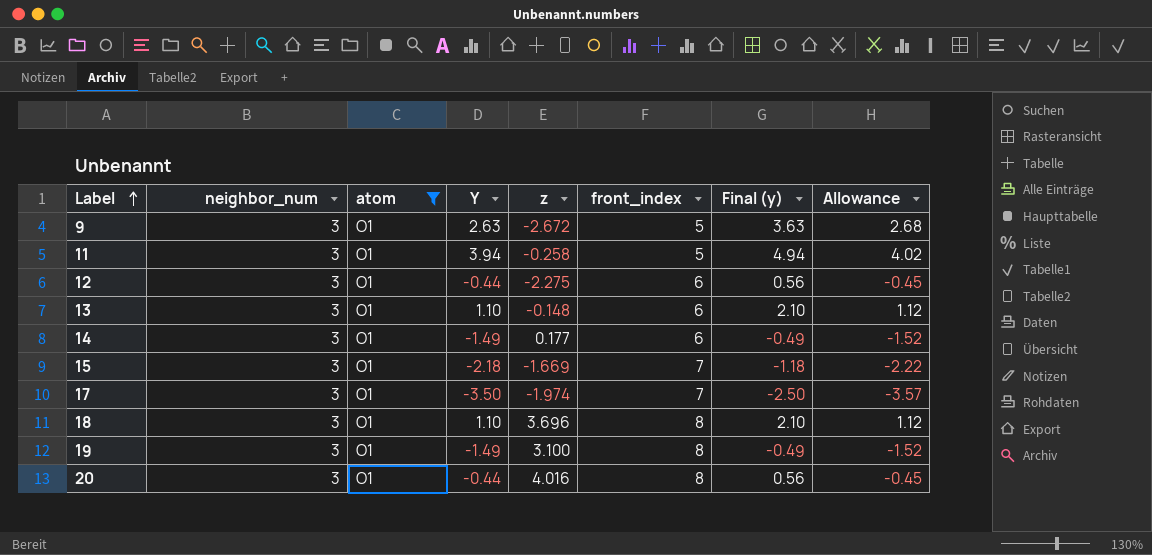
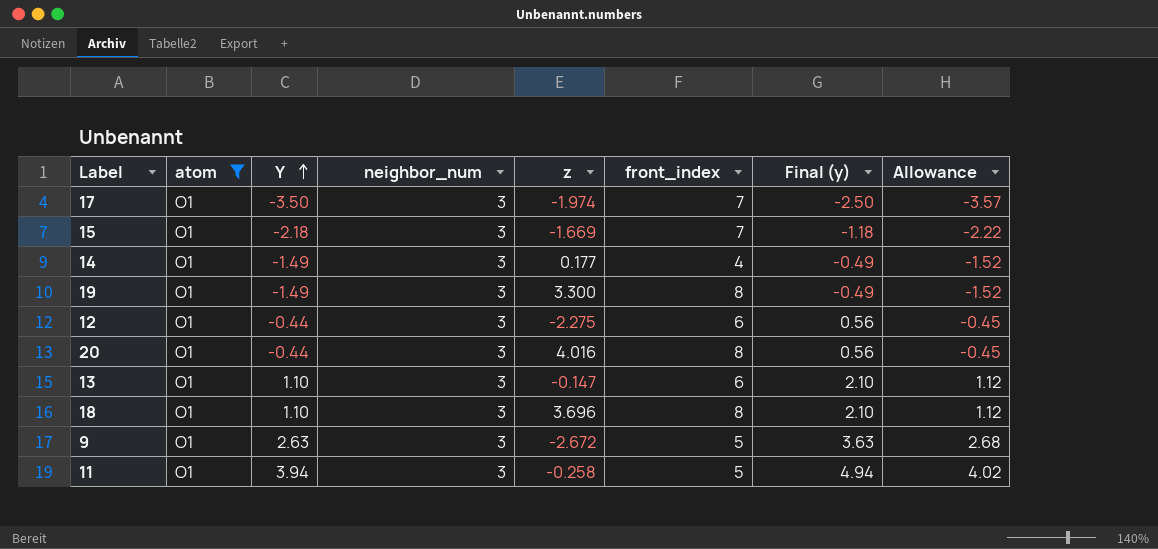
row order: Label ascending -> Y ascending
column neighbor_num | position: 2 -> 4
14 | front_index: 6 -> 4
19 | z: 3.100 -> 3.300
13 | z: -0.148 -> -0.147

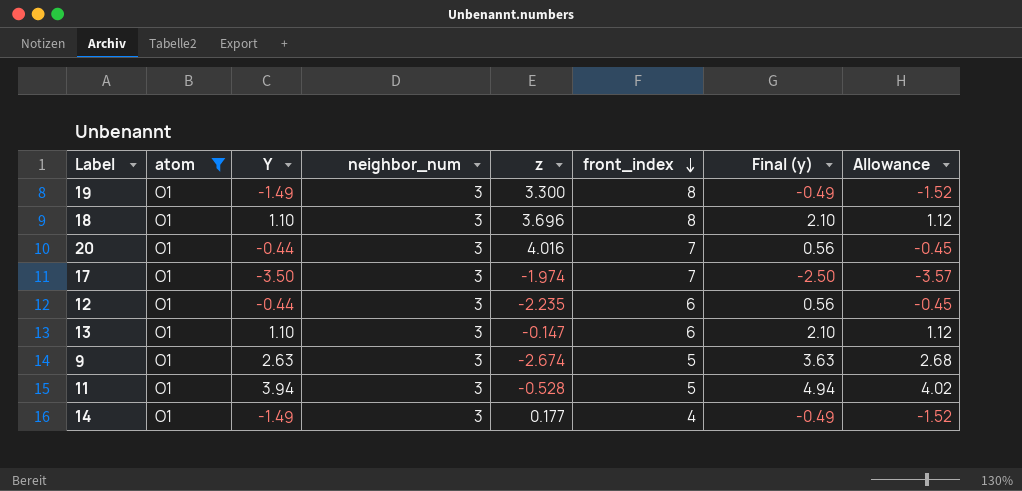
row order: Y ascending -> front_index descending
row 15: O1 | -2.18 | 3 | -1.669 | 7 | -1.18 | -2.22 -> none
20 | front_index: 8 -> 7
12 | z: -2.275 -> -2.235
9 | z: -2.672 -> -2.674
11 | z: -0.258 -> -0.528

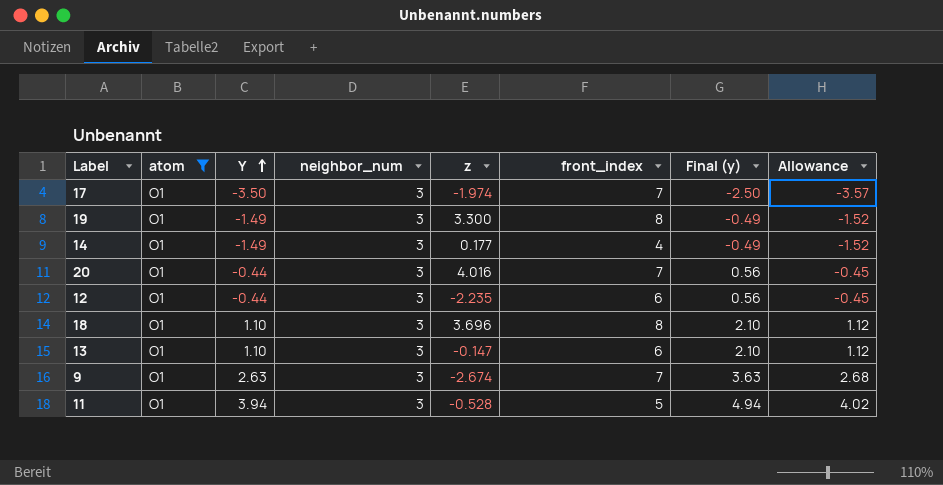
row order: front_index descending -> Y ascending
9 | front_index: 5 -> 7

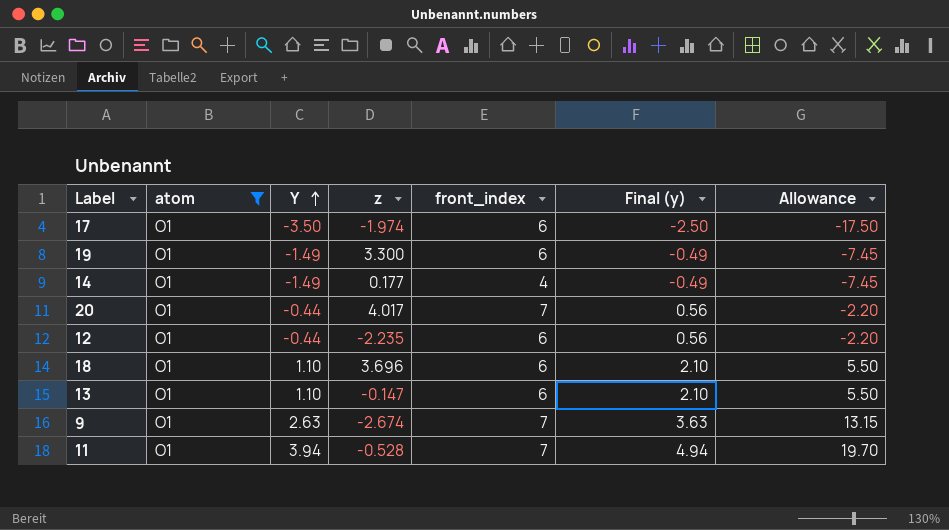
column neighbor_num | position: 4 -> none
column Allowance | formula: [Y] * 1.02 -> [Y] * 5
17 | front_index: 7 -> 6
19 | front_index: 8 -> 6
20 | z: 4.016 -> 4.017
18 | front_index: 8 -> 6
11 | front_index: 5 -> 7

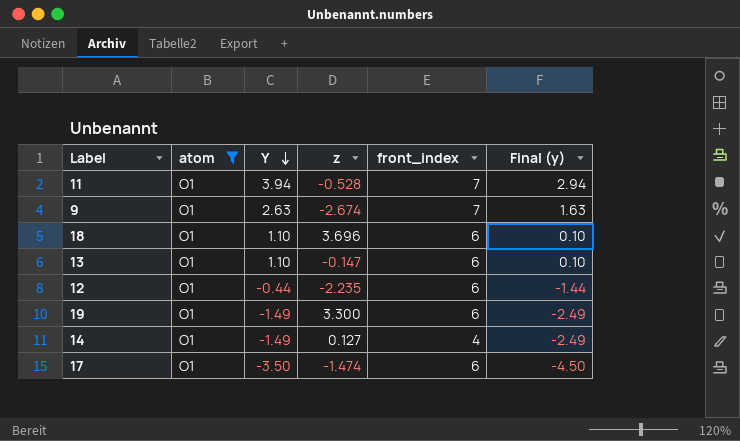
row order: Y ascending -> Y descending
column Allowance | formula: [Y] * 5 -> none
column Final (y) | formula: [Y] + 1 -> [Y] - 1
row 20: O1 | -0.44 | 4.017 | 7 | 0.56 | -2.20 -> none
14 | z: 0.177 -> 0.127
17 | z: -1.974 -> -1.474

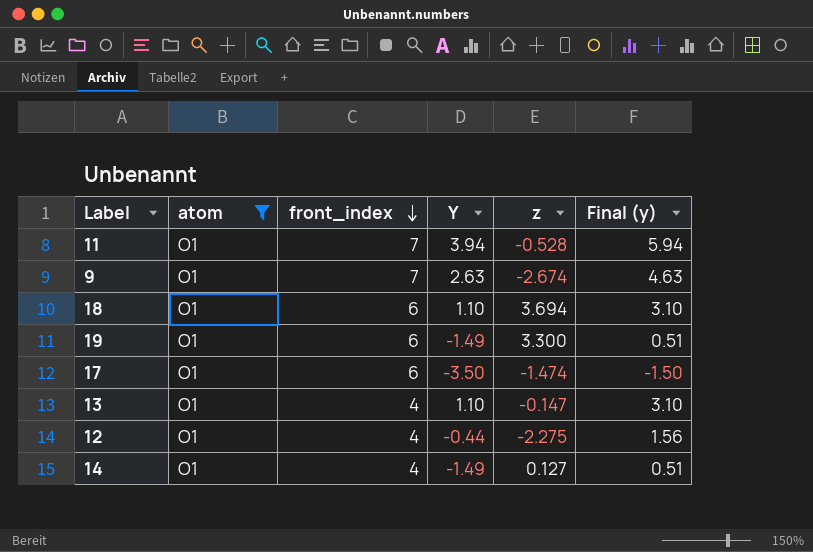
row order: Y descending -> front_index descending
column front_index | position: 5 -> 3
column Final (y) | formula: [Y] - 1 -> [Y] + 2
18 | z: 3.696 -> 3.694
13 | front_index: 6 -> 4
12 | front_index: 6 -> 4
12 | z: -2.235 -> -2.275

